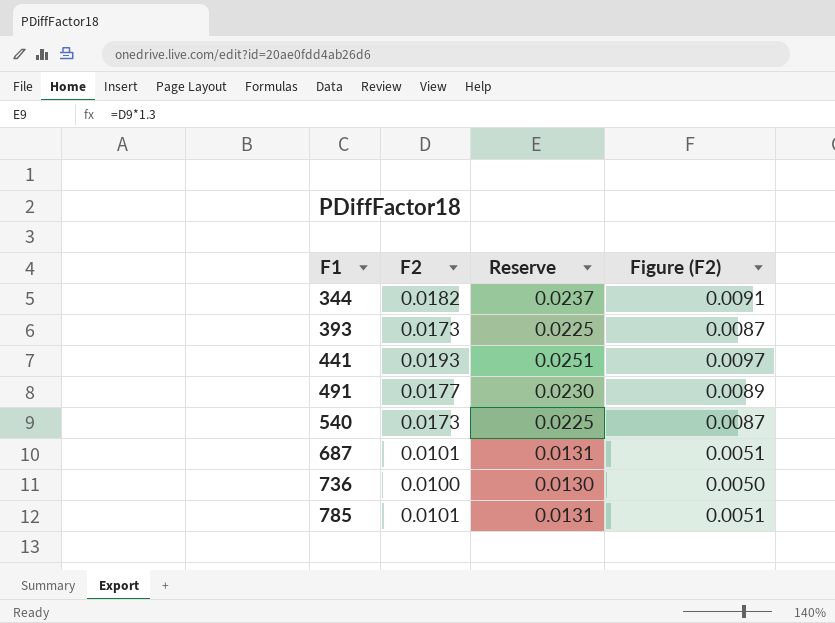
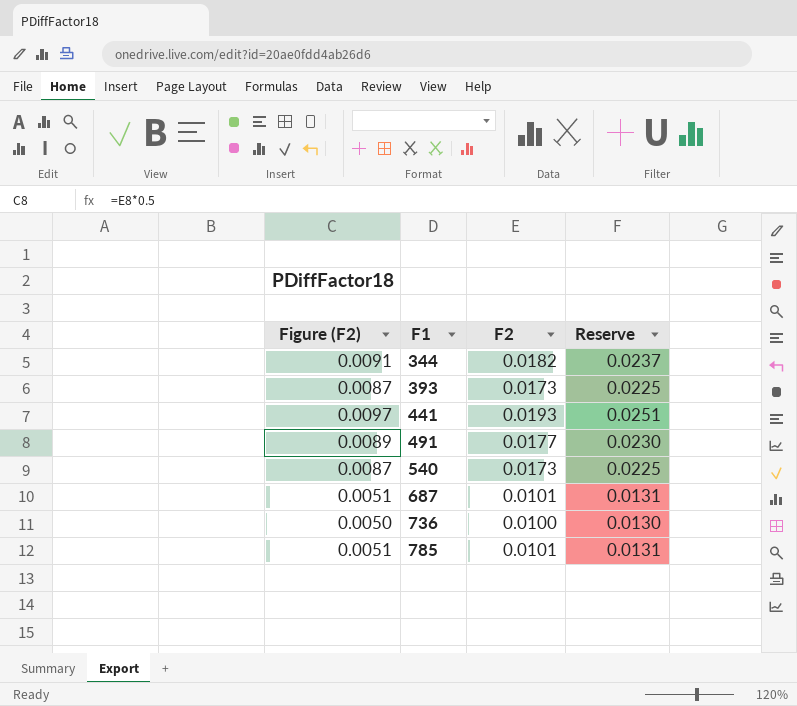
column Figure (F2) | position: 4 -> 1

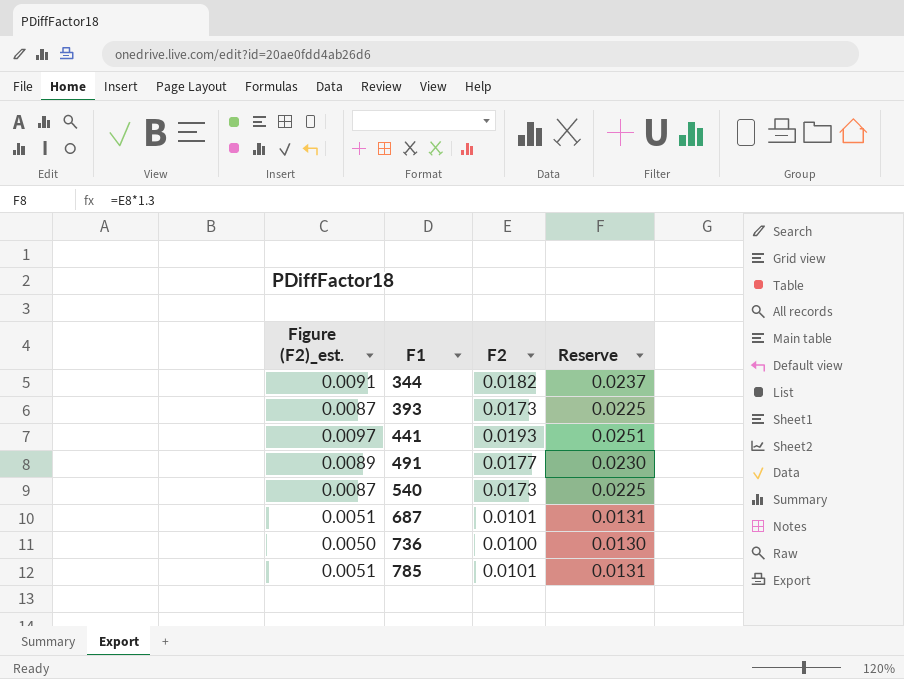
column name: Figure (F2) -> Figure (F2)_est.

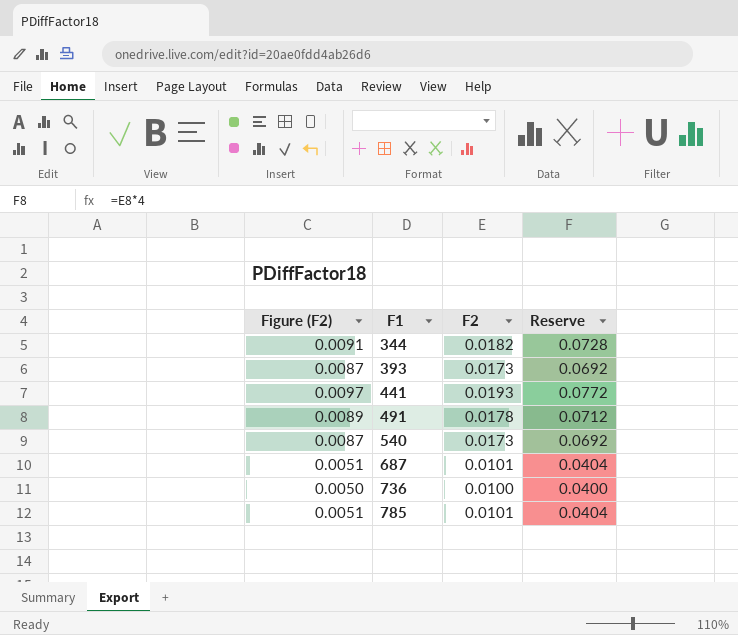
column name: Figure (F2)_est. -> Figure (F2)
column Reserve | formula: [F2] * 1.3 -> [F2] * 4
491 | F2: 0.0177 -> 0.0178

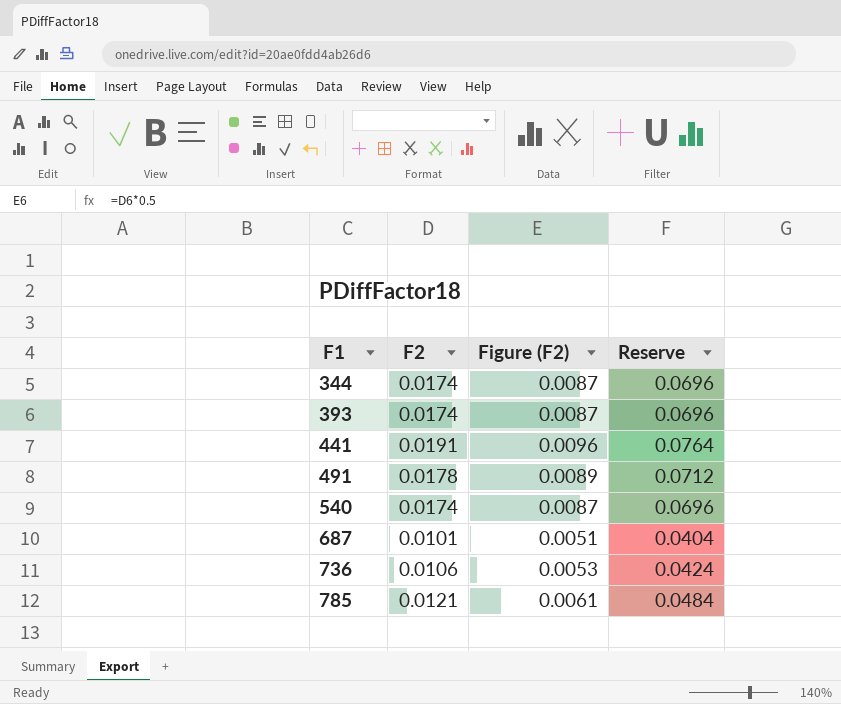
column Figure (F2) | position: 1 -> 3
344 | F2: 0.0182 -> 0.0174
344 | Figure (F2): 0.0091 -> 0.0087
344 | Reserve: 0.0728 -> 0.0696
393 | F2: 0.0173 -> 0.0174
393 | Reserve: 0.0692 -> 0.0696
441 | F2: 0.0193 -> 0.0191
441 | Figure (F2): 0.0097 -> 0.0096
441 | Reserve: 0.0772 -> 0.0764
540 | F2: 0.0173 -> 0.0174
540 | Reserve: 0.0692 -> 0.0696
736 | F2: 0.0100 -> 0.0106
736 | Figure (F2): 0.0050 -> 0.0053
736 | Reserve: 0.0400 -> 0.0424
785 | F2: 0.0101 -> 0.0121
785 | Figure (F2): 0.0051 -> 0.0061
785 | Reserve: 0.0404 -> 0.0484

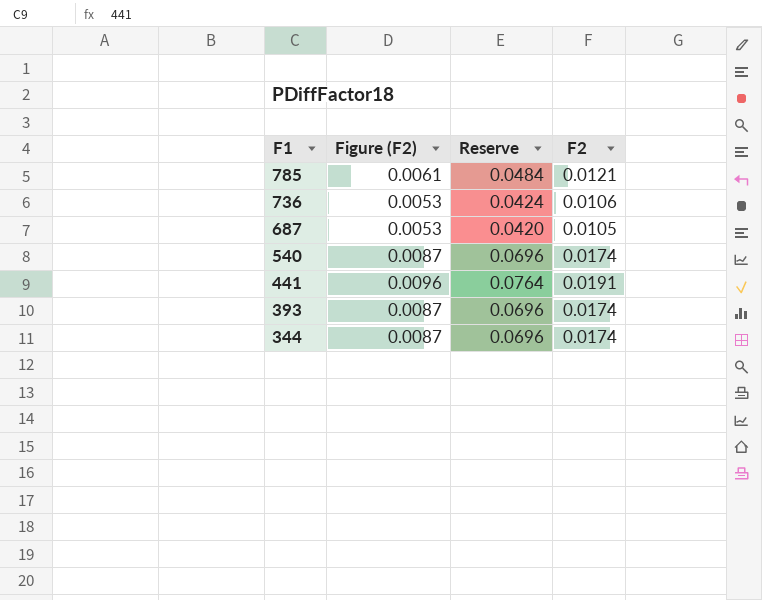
row order: F1 ascending -> F1 descending
column F2 | position: 2 -> 4
row 491: 0.0178 | 0.0089 | 0.0712 -> none
687 | Figure (F2): 0.0051 -> 0.0053
687 | Reserve: 0.0404 -> 0.0420
687 | F2: 0.0101 -> 0.0105

